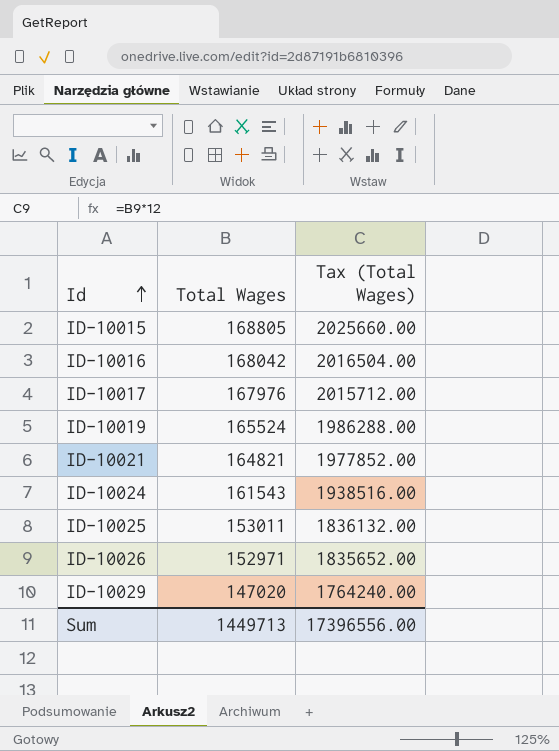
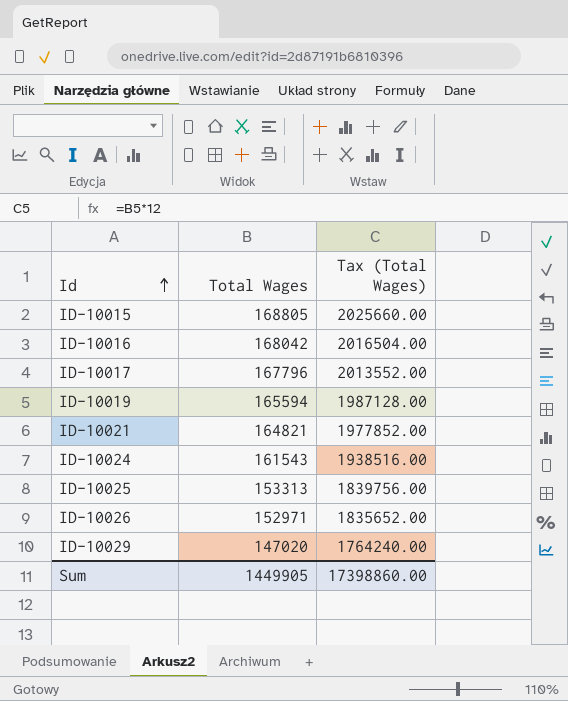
ID-10017 | Total Wages: 167976 -> 167796
ID-10017 | Tax (Total Wages): 2015712.00 -> 2013552.00
ID-10019 | Total Wages: 165524 -> 165594
ID-10019 | Tax (Total Wages): 1986288.00 -> 1987128.00
ID-10025 | Total Wages: 153011 -> 153313
ID-10025 | Tax (Total Wages): 1836132.00 -> 1839756.00
Sum | Total Wages: 1449713 -> 1449905
Sum | Tax (Total Wages): 17396556.00 -> 17398860.00

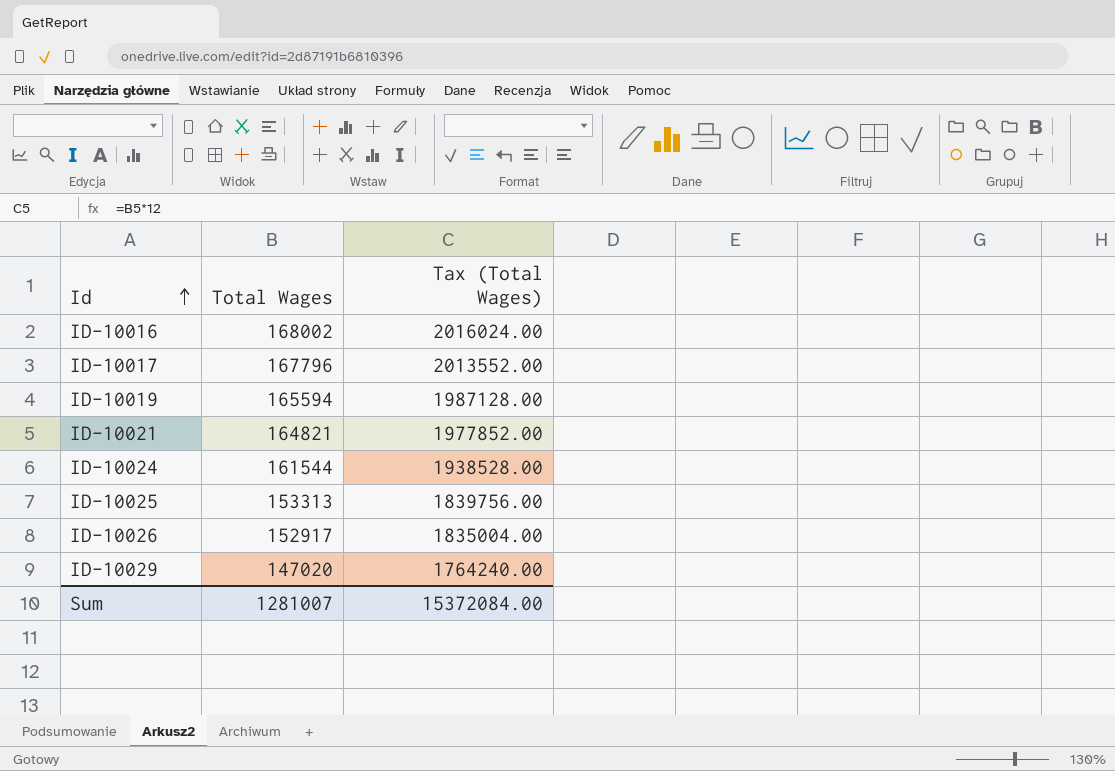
row ID-10015: 168805 | 2025660.00 -> none
ID-10016 | Total Wages: 168042 -> 168002
ID-10016 | Tax (Total Wages): 2016504.00 -> 2016024.00
ID-10024 | Total Wages: 161543 -> 161544
ID-10024 | Tax (Total Wages): 1938516.00 -> 1938528.00
ID-10026 | Total Wages: 152971 -> 152917
ID-10026 | Tax (Total Wages): 1835652.00 -> 1835004.00
Sum | Total Wages: 1449905 -> 1281007
Sum | Tax (Total Wages): 17398860.00 -> 15372084.00

